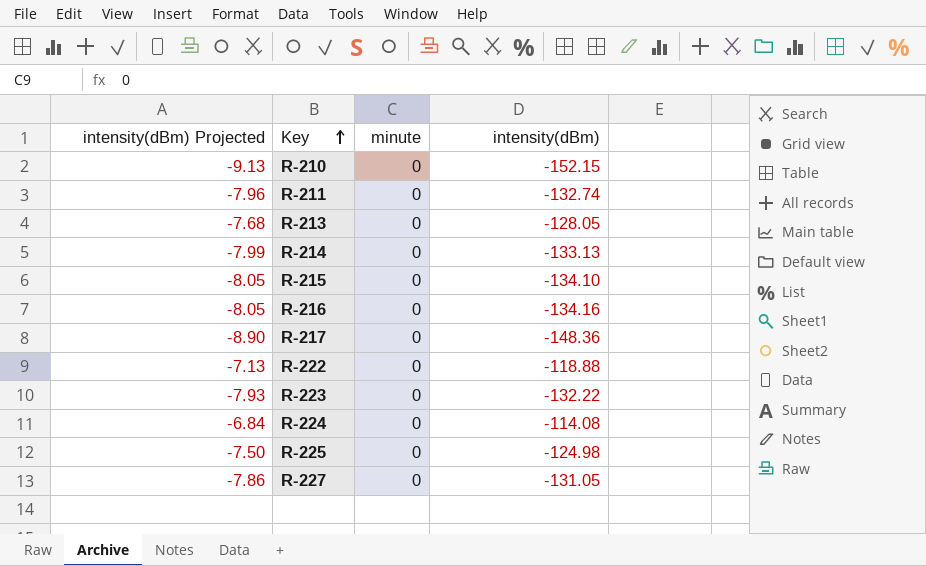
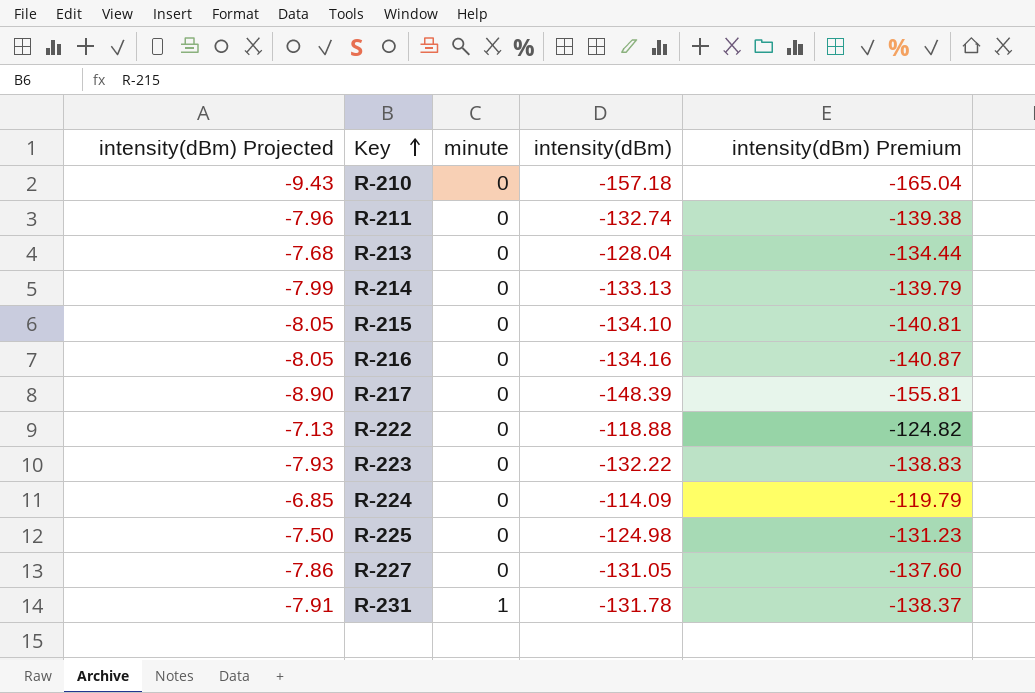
column intensity(dBm) Premium | formula: none -> [intensity(dBm)] * 1.05
R-210 | intensity(dBm) Projected: -9.13 -> -9.43
R-210 | intensity(dBm): -152.15 -> -157.18
R-213 | intensity(dBm): -128.05 -> -128.04
R-217 | intensity(dBm): -148.36 -> -148.39
R-224 | intensity(dBm) Projected: -6.84 -> -6.85
R-224 | intensity(dBm): -114.08 -> -114.09
row R-231: none -> -7.91 | 1 | -131.78 | -138.37

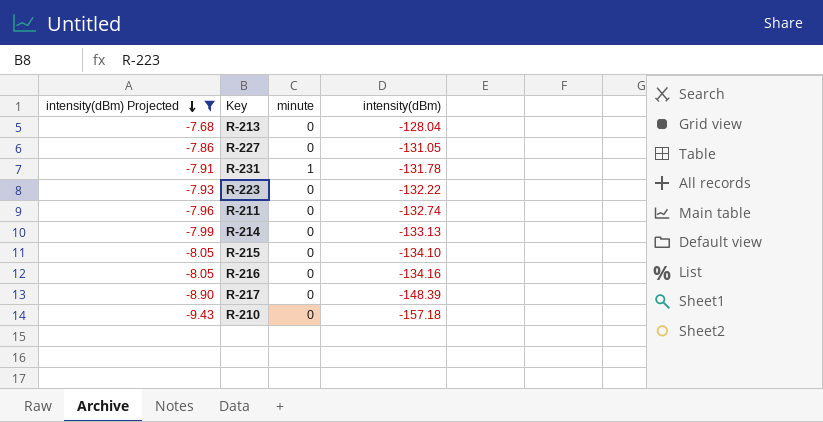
filter: none -> intensity(dBm) Projected <= -7.68
row order: Key ascending -> intensity(dBm) Projected descending
column intensity(dBm) Premium | formula: [intensity(dBm)] * 1.05 -> none

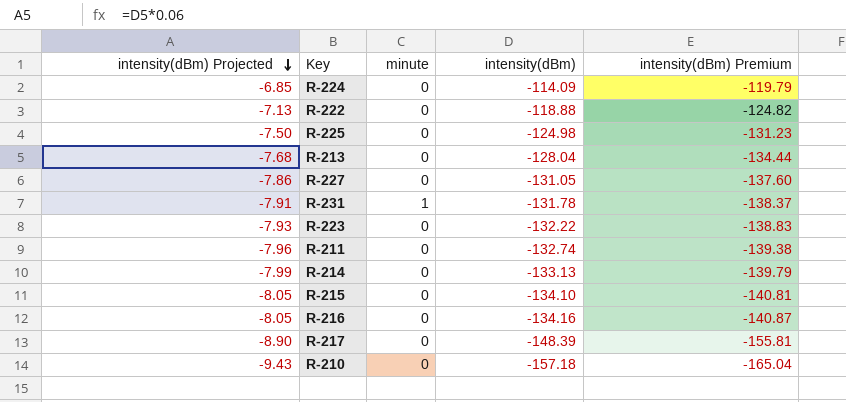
filter: intensity(dBm) Projected <= -7.68 -> none
column intensity(dBm) Premium | formula: none -> [intensity(dBm)] * 1.05

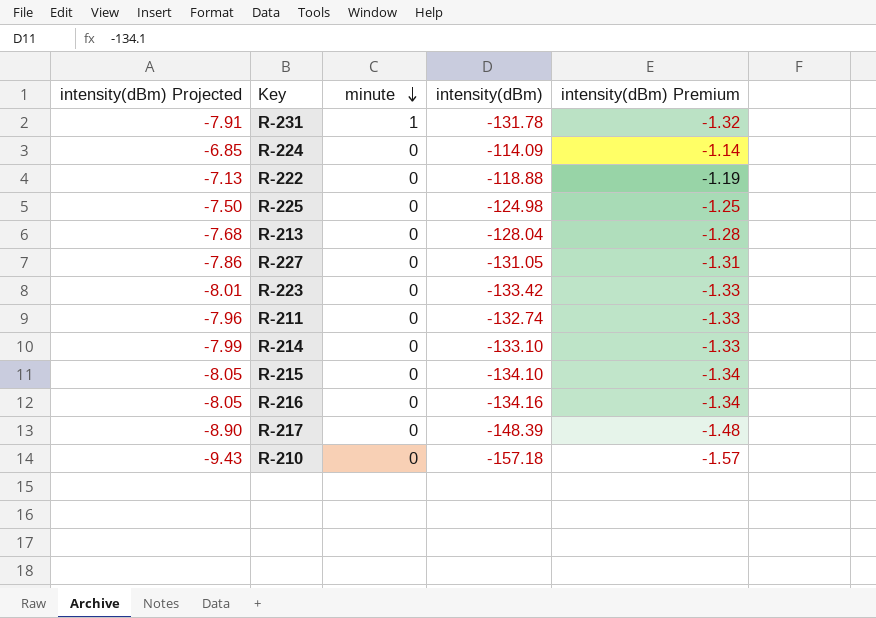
row order: intensity(dBm) Projected descending -> minute descending
column intensity(dBm) Premium | formula: [intensity(dBm)] * 1.05 -> [intensity(dBm)] * 0.01
R-223 | intensity(dBm) Projected: -7.93 -> -8.01
R-223 | intensity(dBm): -132.22 -> -133.42
R-214 | intensity(dBm): -133.13 -> -133.10

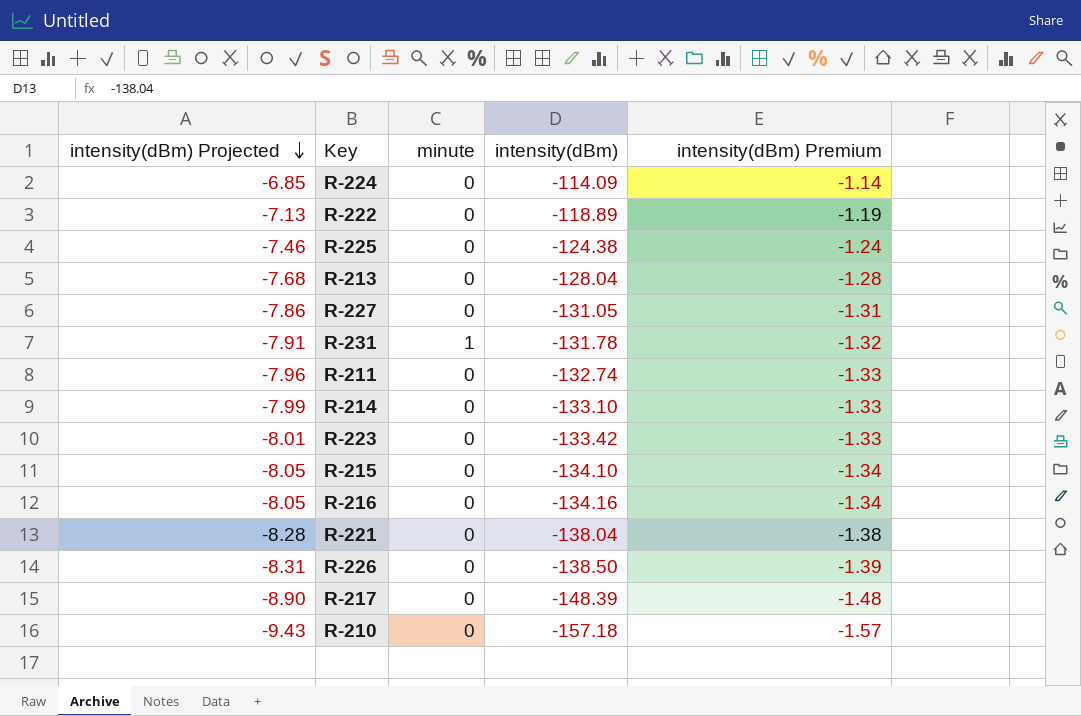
row order: minute descending -> intensity(dBm) Projected descending
R-222 | intensity(dBm): -118.88 -> -118.89
R-225 | intensity(dBm) Projected: -7.50 -> -7.46
R-225 | intensity(dBm): -124.98 -> -124.38
R-225 | intensity(dBm) Premium: -1.25 -> -1.24
row R-221: none -> -8.28 | 0 | -138.04 | -1.38
row R-226: none -> -8.31 | 0 | -138.50 | -1.39

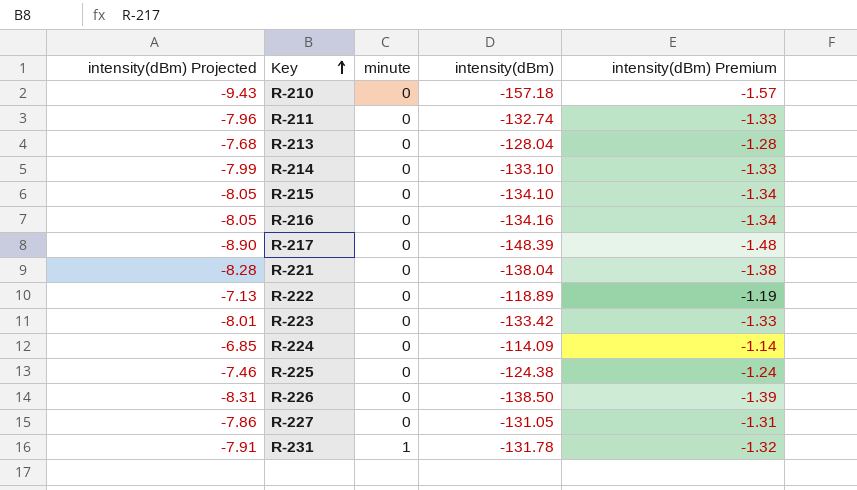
row order: intensity(dBm) Projected descending -> Key ascending

